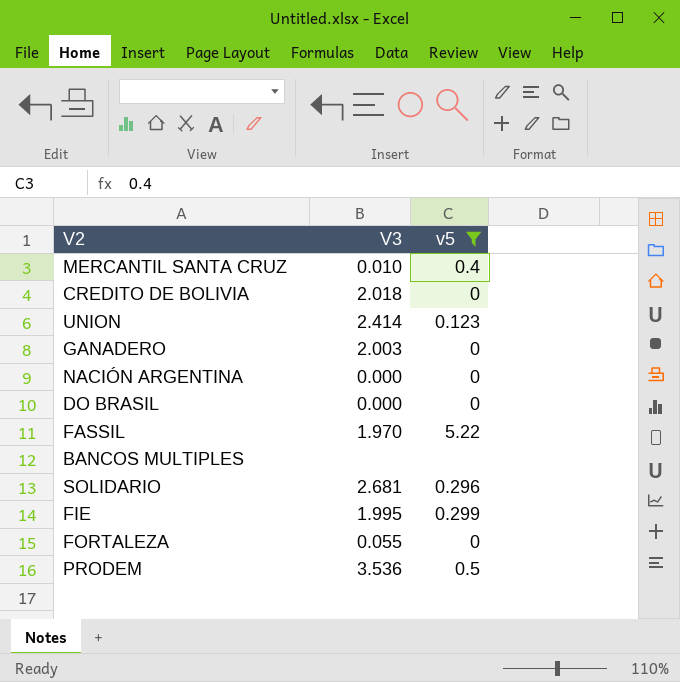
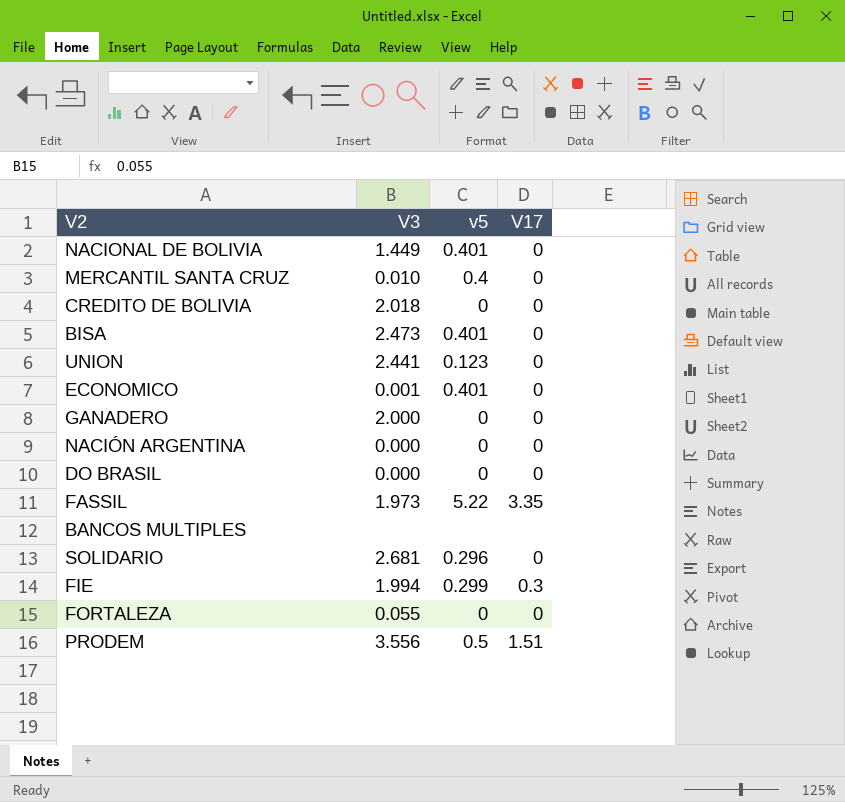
filter: v5 != 0.401 -> none
column V17 | position: none -> 4
UNION | V3: 2.414 -> 2.441
GANADERO | V3: 2.003 -> 2.000
FASSIL | V3: 1.970 -> 1.973
FIE | V3: 1.995 -> 1.994
PRODEM | V3: 3.536 -> 3.556

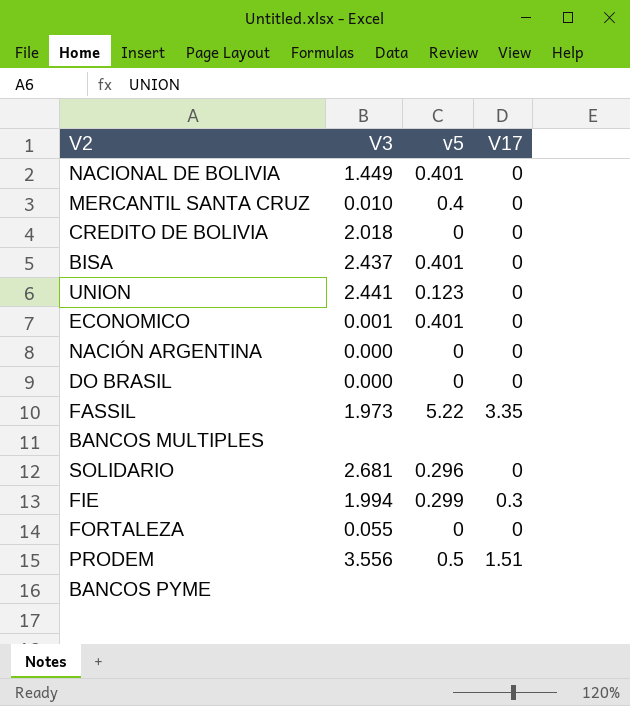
row GANADERO: 2.000 | 0 | 0 -> none
BISA | V3: 2.473 -> 2.437
row BANCOS PYME: none -> none | none | none

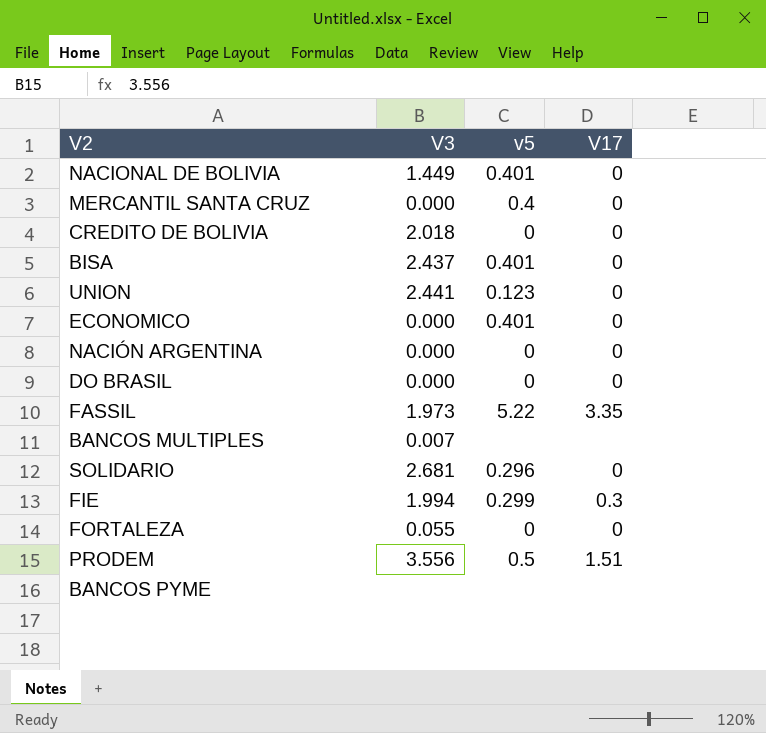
MERCANTIL SANTA CRUZ | V3: 0.010 -> 0.000
ECONOMICO | V3: 0.001 -> 0.000
BANCOS MULTIPLES | V3: none -> 0.007

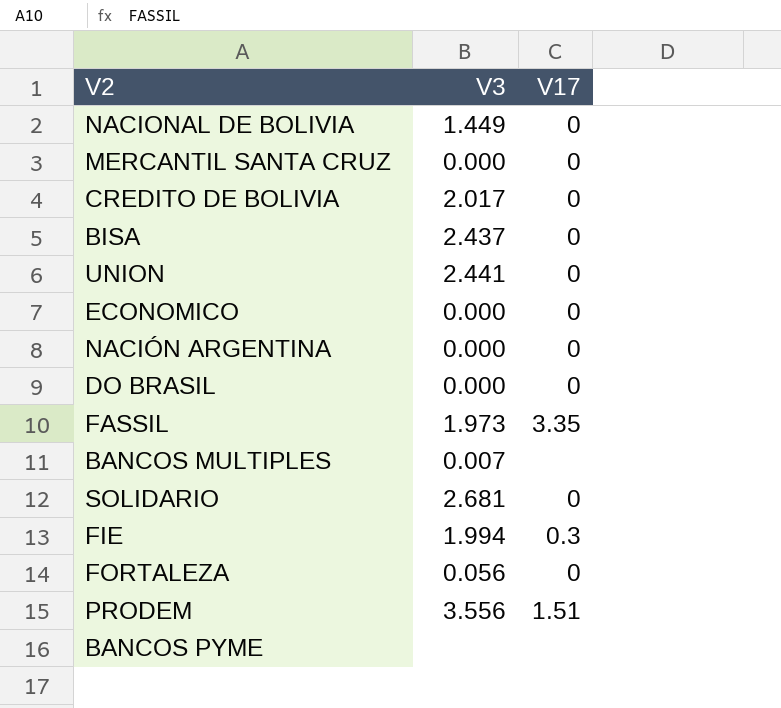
column v5 | position: 3 -> none
CREDITO DE BOLIVIA | V3: 2.018 -> 2.017
FORTALEZA | V3: 0.055 -> 0.056

